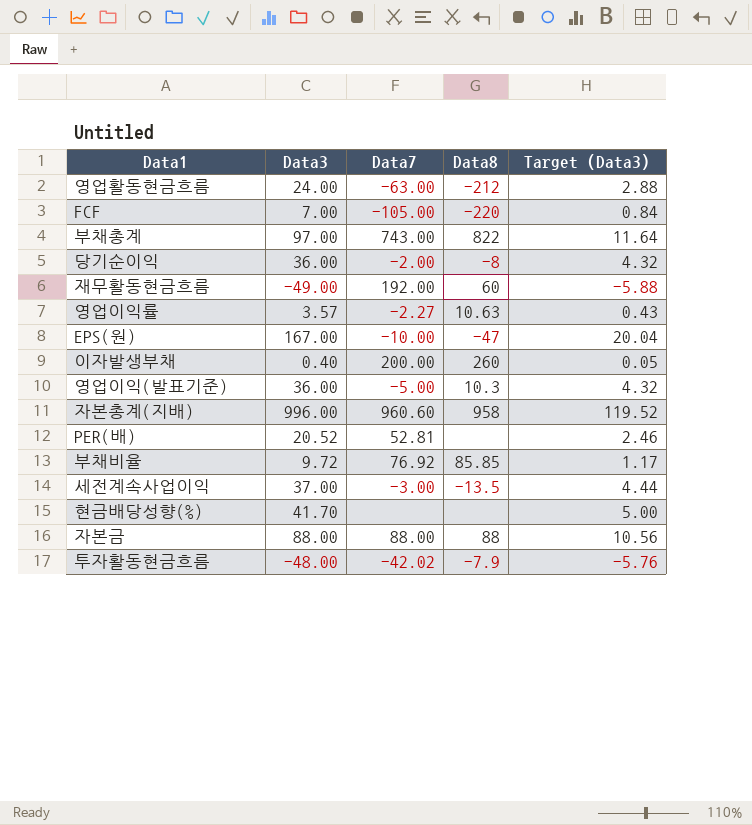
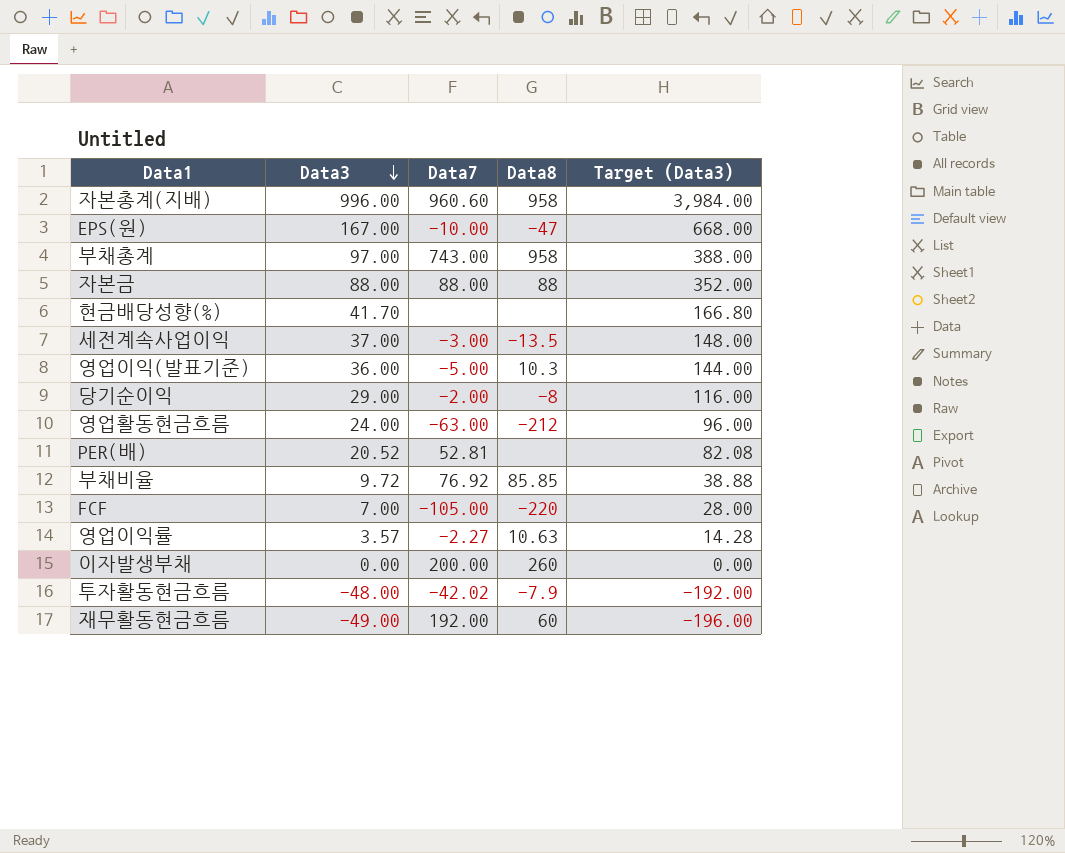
row order: none -> Data3 descending
column Target (Data3) | formula: [Data3] * 0.12 -> [Data3] * 4
부채총계 | Data8: 822 -> 958
당기순이익 | Data3: 36.00 -> 29.00
이자발생부채 | Data3: 0.40 -> 0.00

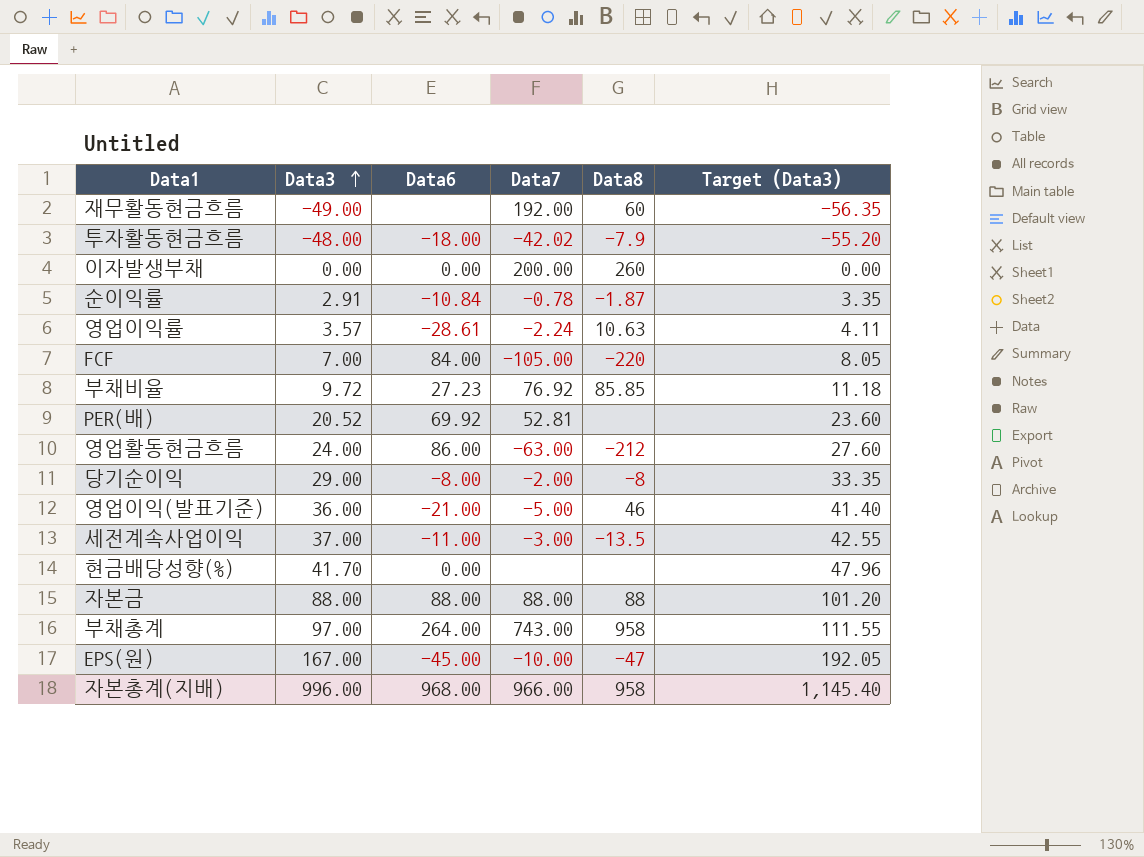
row order: Data3 descending -> Data3 ascending
column Data6 | position: none -> 3
column Target (Data3) | formula: [Data3] * 4 -> [Data3] * 1.15
row 순이익률: none -> 2.91 | -10.84 | -0.78 | -1.87 | 3.35
영업이익률 | Data7: -2.27 -> -2.24
영업이익(발표기준) | Data8: 10.3 -> 46
자본총계(지배) | Data7: 960.60 -> 966.00

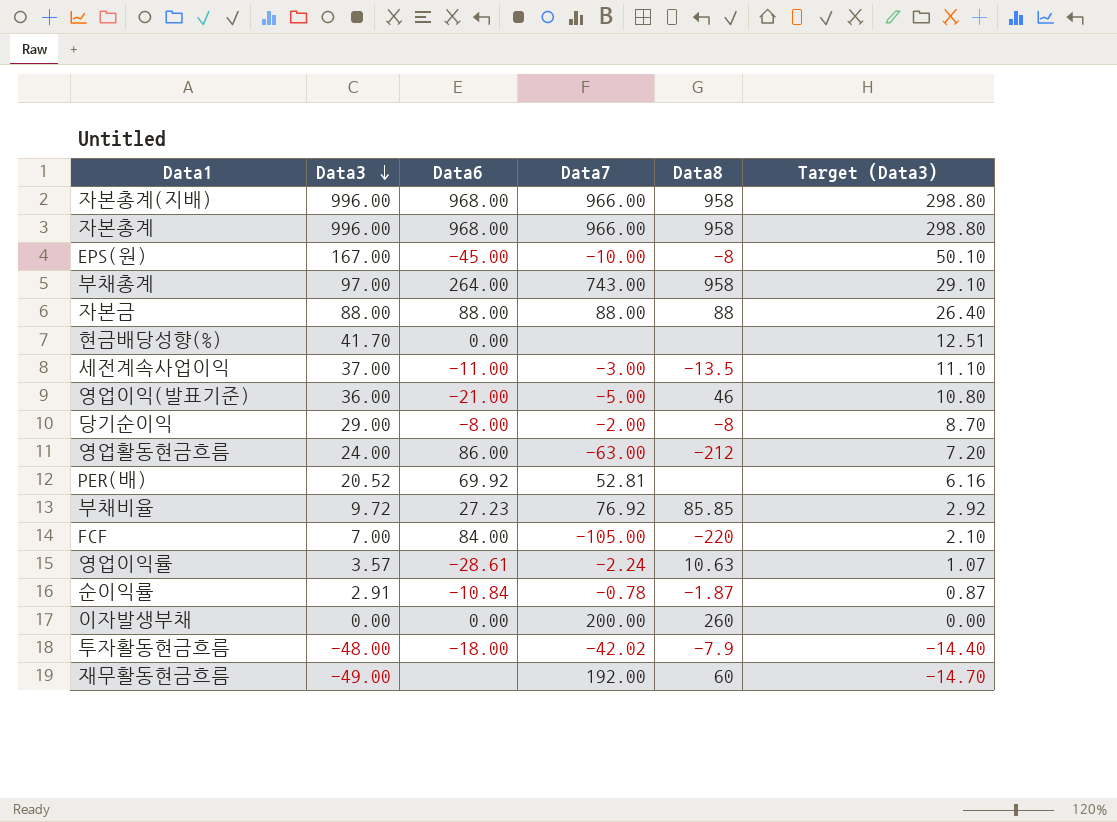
row order: Data3 ascending -> Data3 descending
column Target (Data3) | formula: [Data3] * 1.15 -> [Data3] * 0.3
row 자본총계: none -> 996.00 | 968.00 | 966.00 | 958 | 298.80
EPS(원) | Data8: -47 -> -8

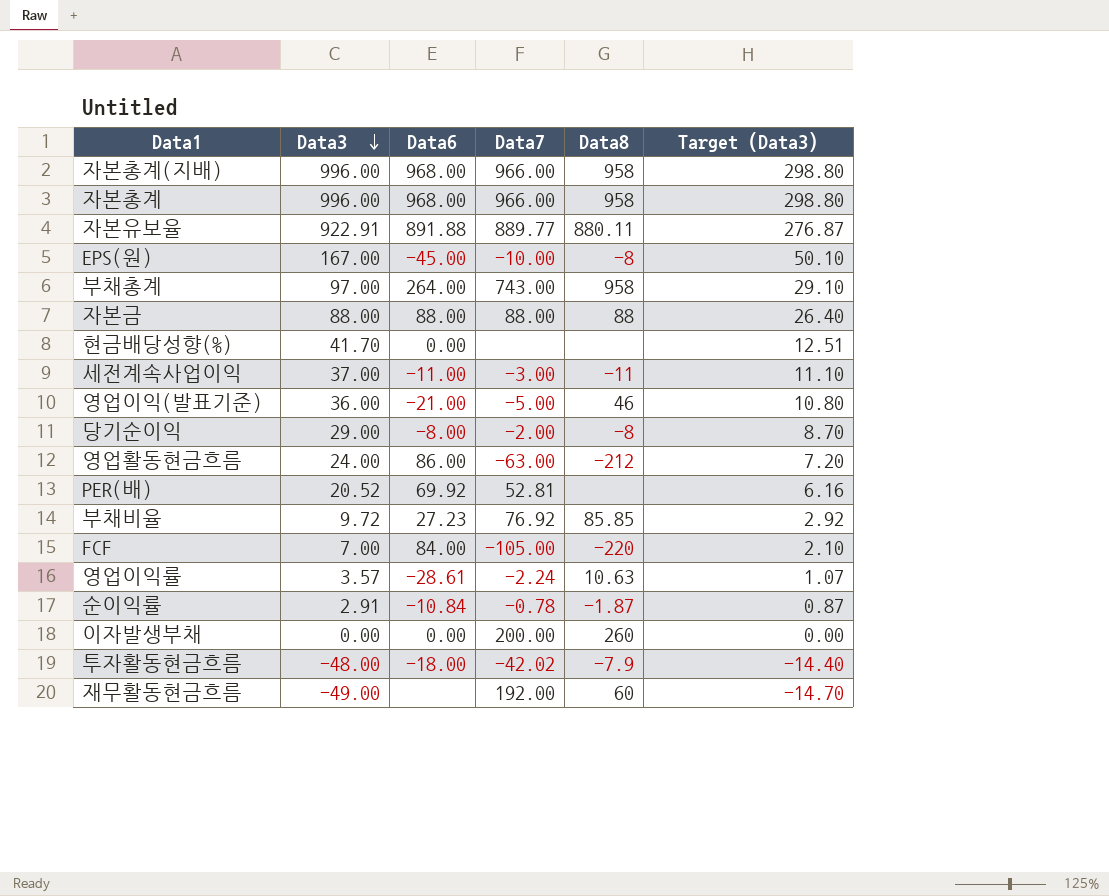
row 자본유보율: none -> 922.91 | 891.88 | 889.77 | 880.11 | 276.87
세전계속사업이익 | Data8: -13.5 -> -11

